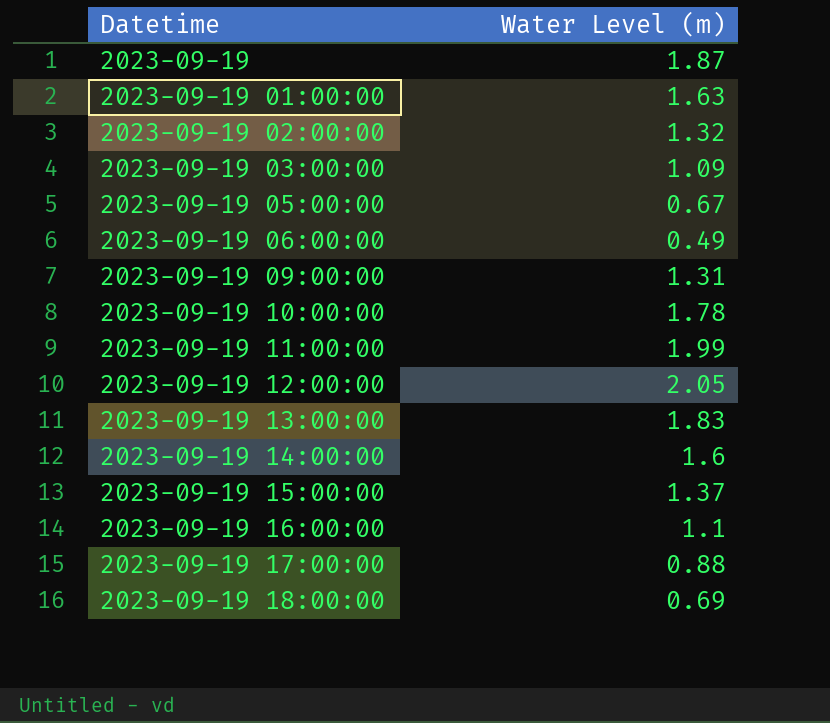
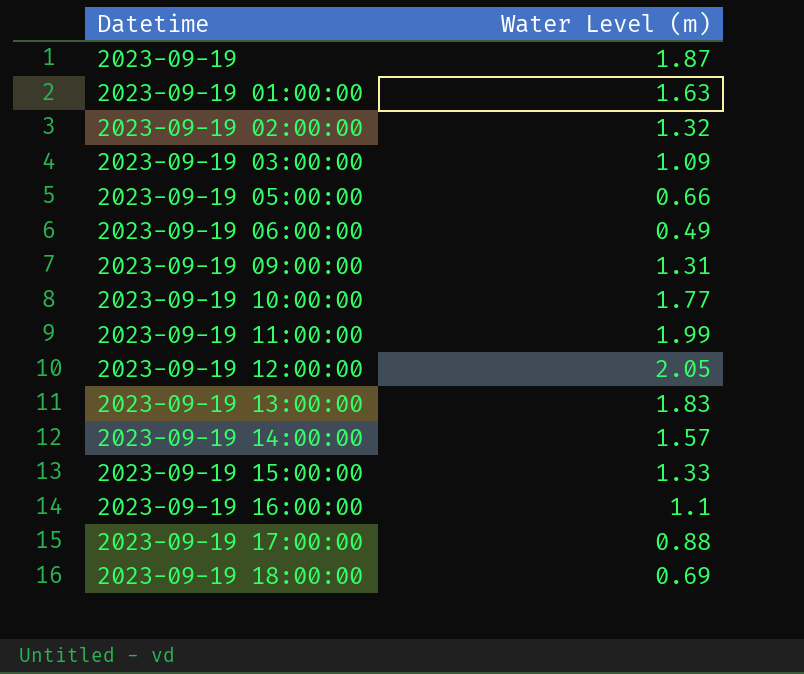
2023-09-19 05:00:00 | Water Level (m): 0.67 -> 0.66
2023-09-19 10:00:00 | Water Level (m): 1.78 -> 1.77
2023-09-19 14:00:00 | Water Level (m): 1.6 -> 1.57
2023-09-19 15:00:00 | Water Level (m): 1.37 -> 1.33

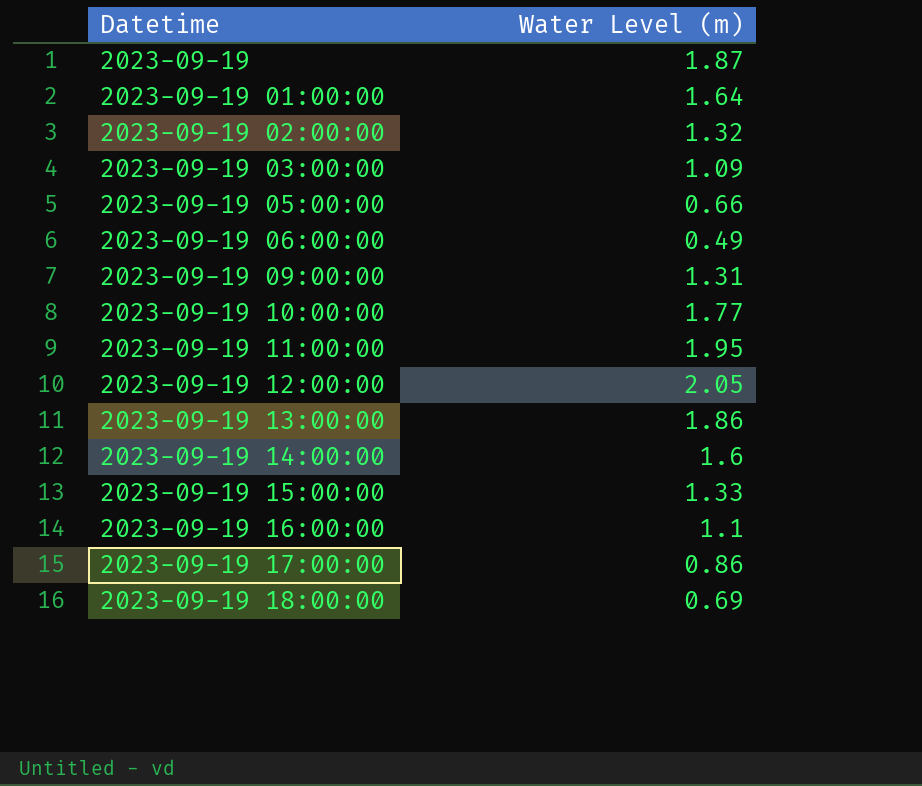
2023-09-19 01:00:00 | Water Level (m): 1.63 -> 1.64
2023-09-19 11:00:00 | Water Level (m): 1.99 -> 1.95
2023-09-19 13:00:00 | Water Level (m): 1.83 -> 1.86
2023-09-19 14:00:00 | Water Level (m): 1.57 -> 1.6
2023-09-19 17:00:00 | Water Level (m): 0.88 -> 0.86

